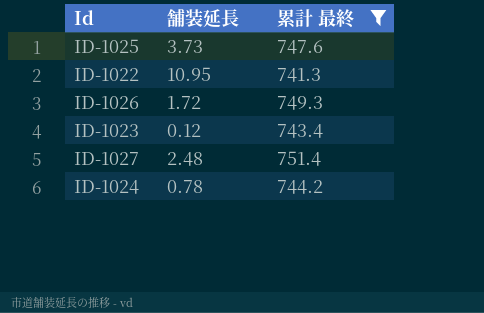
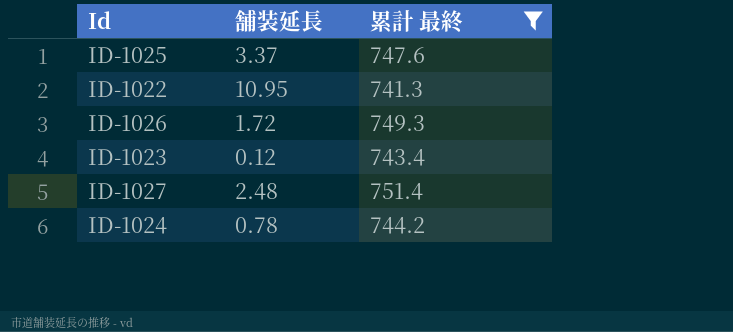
ID-1025 | 舗装延長: 3.73 -> 3.37

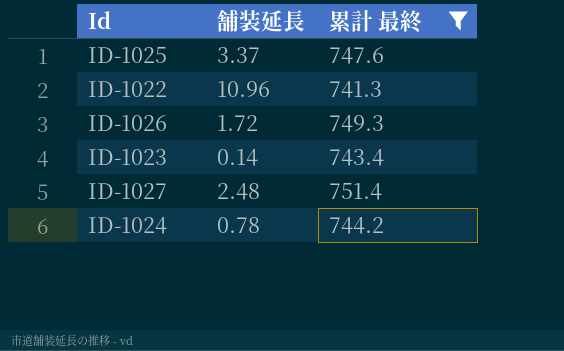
ID-1022 | 舗装延長: 10.95 -> 10.96
ID-1023 | 舗装延長: 0.12 -> 0.14

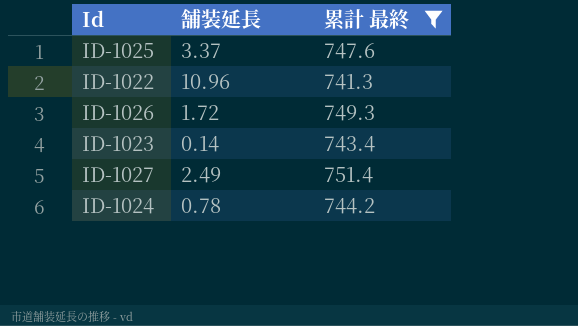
ID-1027 | 舗装延長: 2.48 -> 2.49

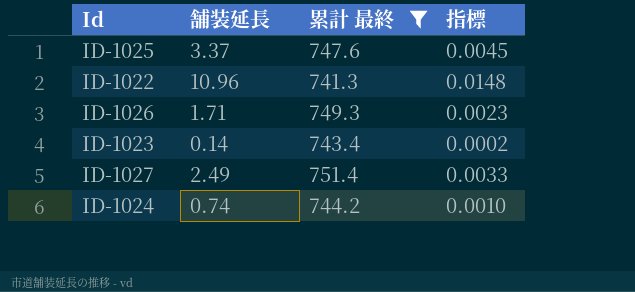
column 指標 | formula: none -> [舗装延長] / [累計 最終]
ID-1026 | 舗装延長: 1.72 -> 1.71
ID-1024 | 舗装延長: 0.78 -> 0.74

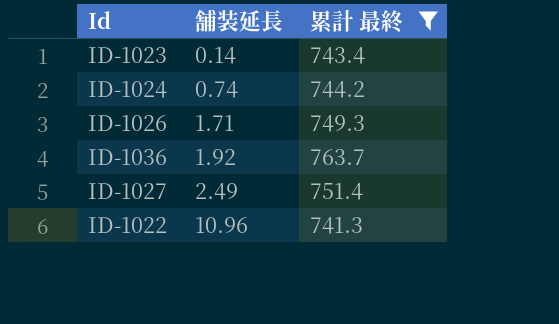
row order: none -> 舗装延長 ascending
column 指標 | formula: [舗装延長] / [累計 最終] -> none
row ID-1025: 3.37 | 747.6 | 0.0045 -> none
row ID-1036: none -> 1.92 | 763.7

